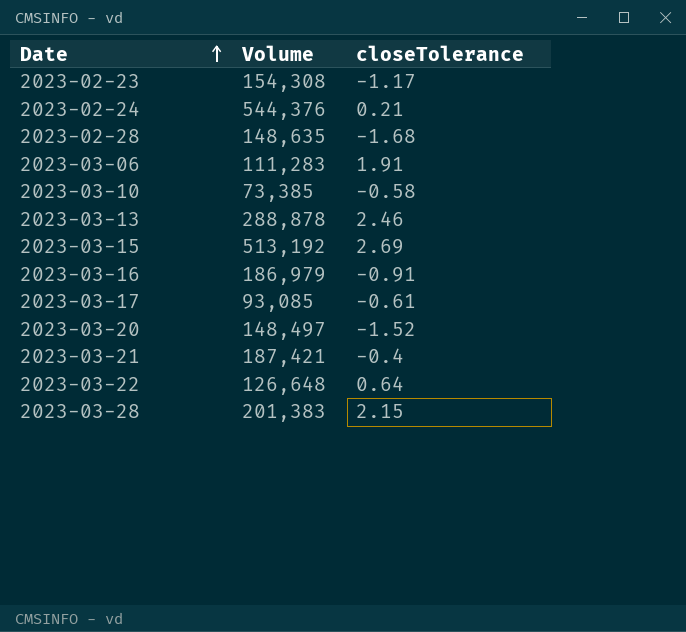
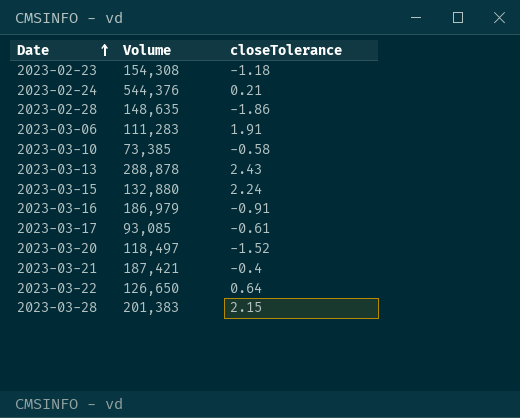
2023-02-23 | closeTolerance: -1.17 -> -1.18
2023-02-28 | closeTolerance: -1.68 -> -1.86
2023-03-13 | closeTolerance: 2.46 -> 2.43
2023-03-15 | Volume: 513,192 -> 132,880
2023-03-15 | closeTolerance: 2.69 -> 2.24
2023-03-20 | Volume: 148,497 -> 118,497
2023-03-22 | Volume: 126,648 -> 126,650

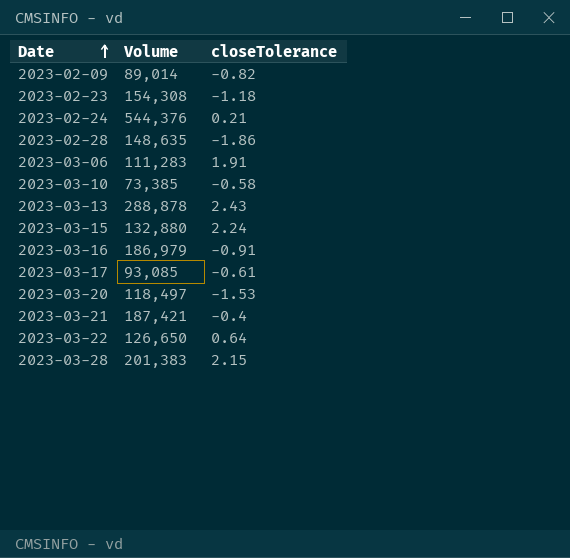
row 2023-02-09: none -> 89,014 | -0.82
2023-03-20 | closeTolerance: -1.52 -> -1.53

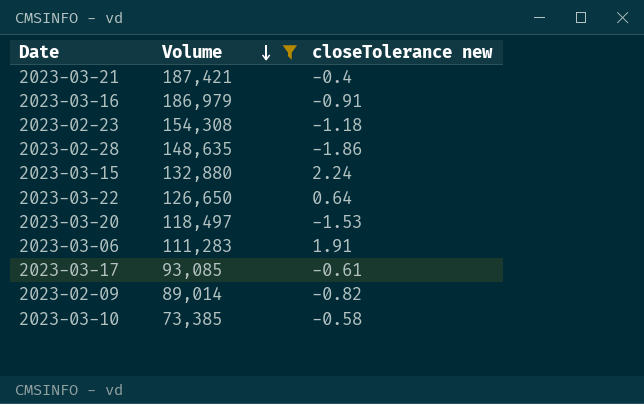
filter: none -> Volume <= 187,421
row order: Date ascending -> Volume descending
column name: closeTolerance -> closeTolerance new

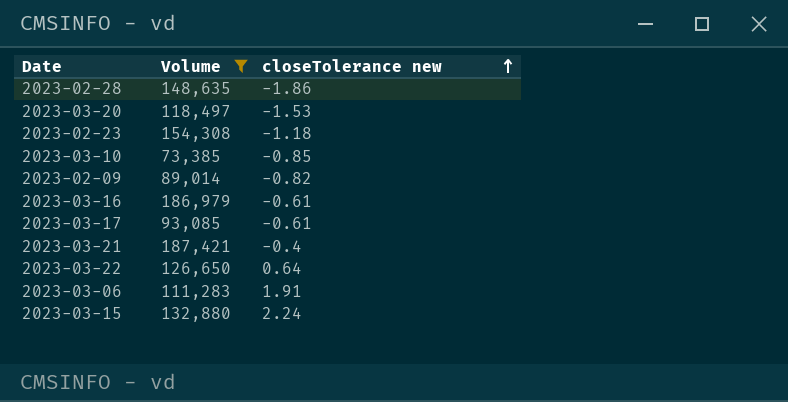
row order: Volume descending -> closeTolerance new ascending
2023-03-10 | closeTolerance new: -0.58 -> -0.85
2023-03-16 | closeTolerance new: -0.91 -> -0.61

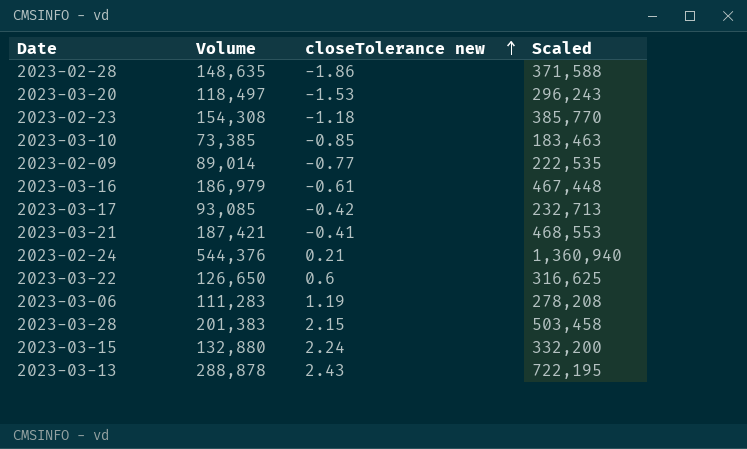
filter: Volume <= 187,421 -> none
column Scaled | formula: none -> [Volume] * 2.5
2023-02-09 | closeTolerance new: -0.82 -> -0.77
2023-03-17 | closeTolerance new: -0.61 -> -0.42
2023-03-21 | closeTolerance new: -0.4 -> -0.41
2023-03-22 | closeTolerance new: 0.64 -> 0.6
2023-03-06 | closeTolerance new: 1.91 -> 1.19

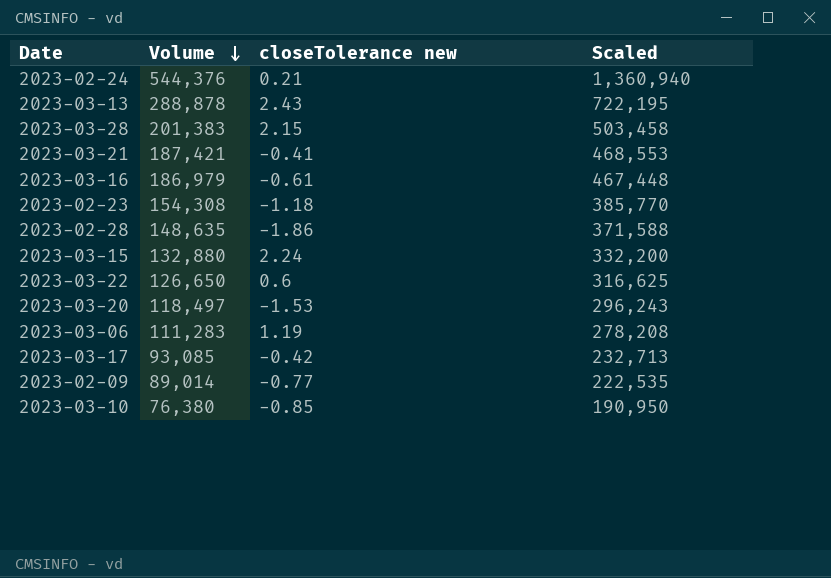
row order: closeTolerance new ascending -> Volume descending
2023-03-10 | Volume: 73,385 -> 76,380
2023-03-10 | Scaled: 183,463 -> 190,950

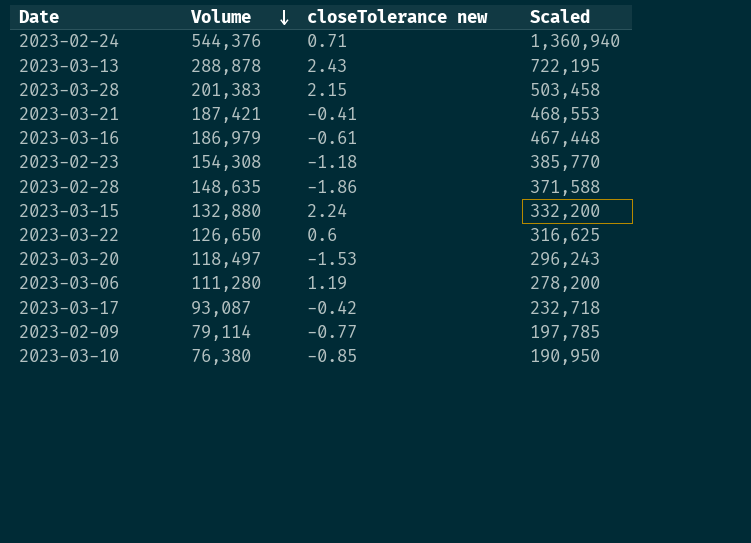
2023-02-24 | closeTolerance new: 0.21 -> 0.71
2023-03-06 | Volume: 111,283 -> 111,280
2023-03-06 | Scaled: 278,208 -> 278,200
2023-03-17 | Volume: 93,085 -> 93,087
2023-03-17 | Scaled: 232,713 -> 232,718
2023-02-09 | Volume: 89,014 -> 79,114
2023-02-09 | Scaled: 222,535 -> 197,785

